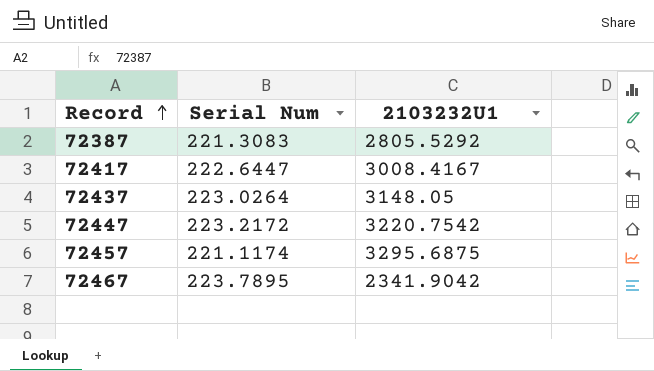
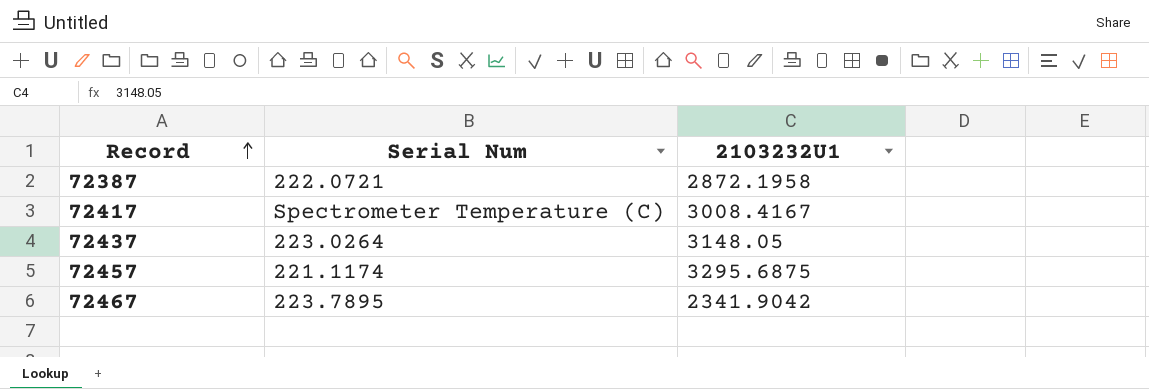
row 72447: 223.2172 | 3220.7542 -> none
72387 | Serial Num: 221.3083 -> 222.0721
72387 | 2103232U1: 2805.5292 -> 2872.1958
72417 | Serial Num: 222.6447 -> Spectrometer Temperature (C)

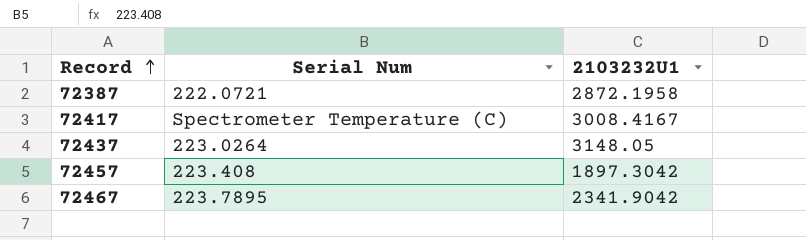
72457 | Serial Num: 221.1174 -> 223.408
72457 | 2103232U1: 3295.6875 -> 1897.3042

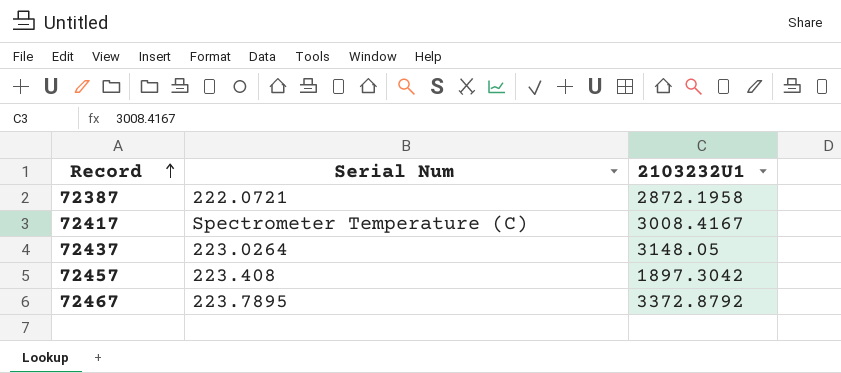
72467 | 2103232U1: 2341.9042 -> 3372.8792

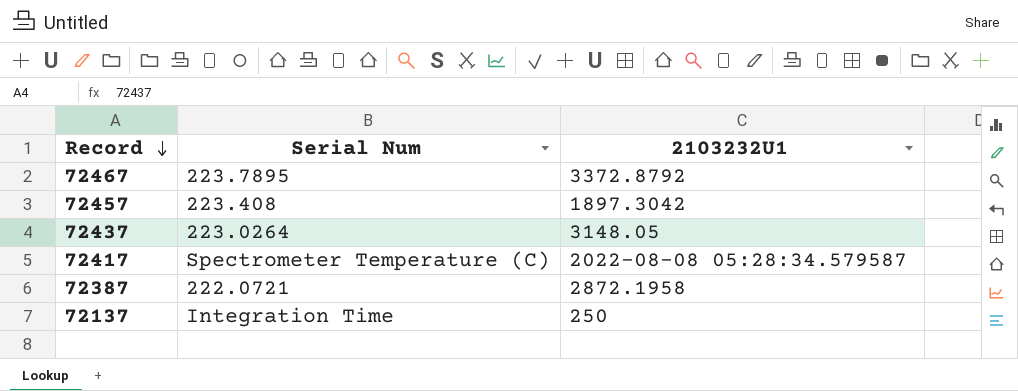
row order: Record ascending -> Record descending
72417 | 2103232U1: 3008.4167 -> 2022-08-08 05:28:34.579587
row 72137: none -> Integration Time | 250

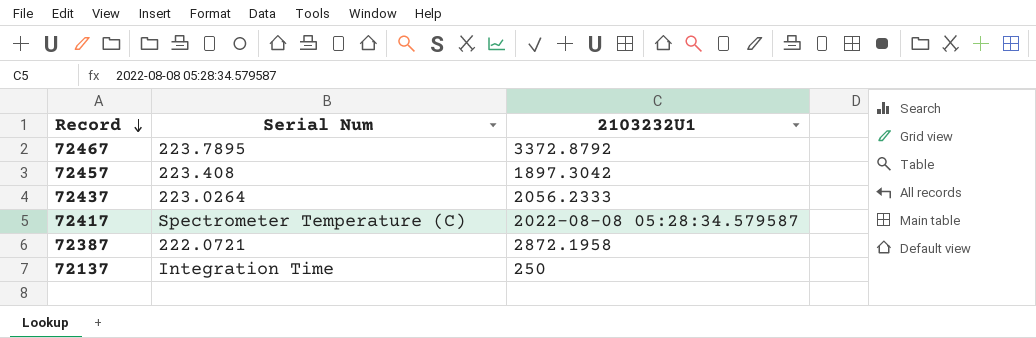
72437 | 2103232U1: 3148.05 -> 2056.2333

